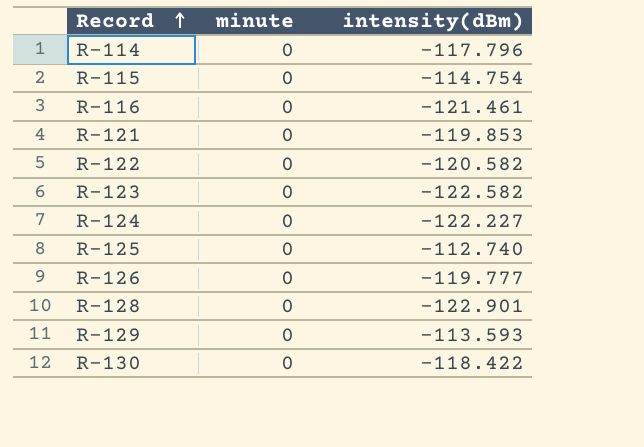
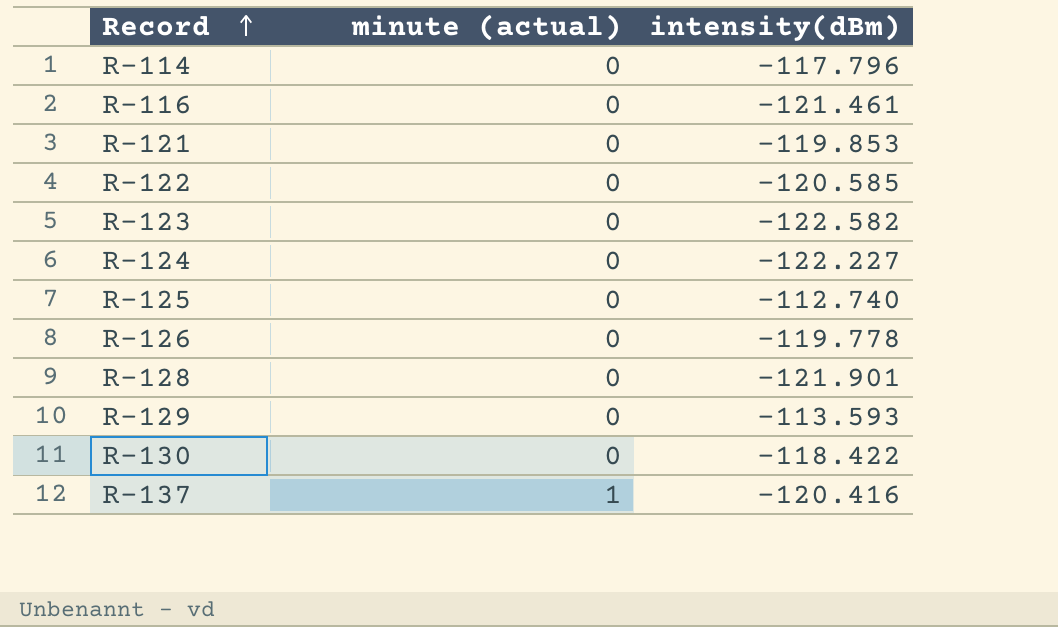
column name: minute -> minute (actual)
row R-115: 0 | -114.754 -> none
R-122 | intensity(dBm): -120.582 -> -120.585
R-126 | intensity(dBm): -119.777 -> -119.778
R-128 | intensity(dBm): -122.901 -> -121.901
row R-137: none -> 1 | -120.416

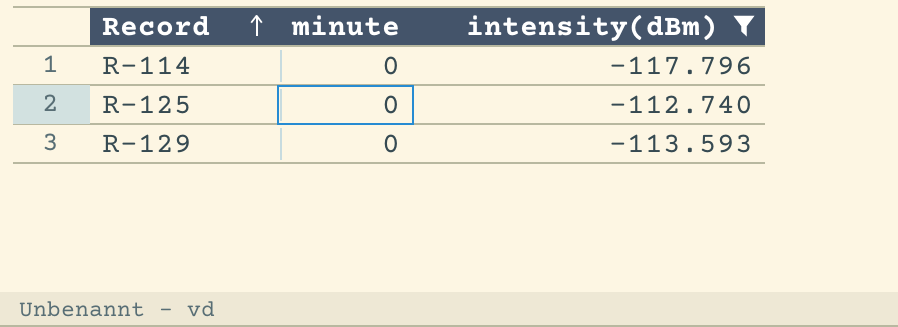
filter: none -> intensity(dBm) >= -117.796
column name: minute (actual) -> minute

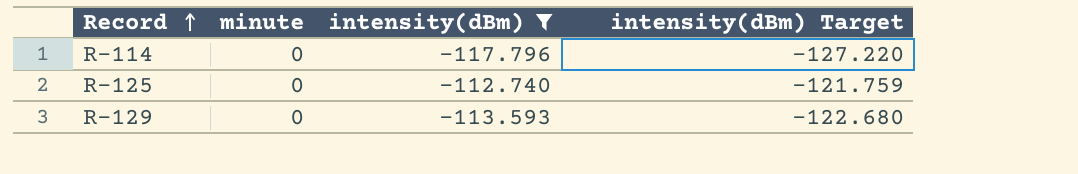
column intensity(dBm) Target | formula: none -> [intensity(dBm)] * 1.08

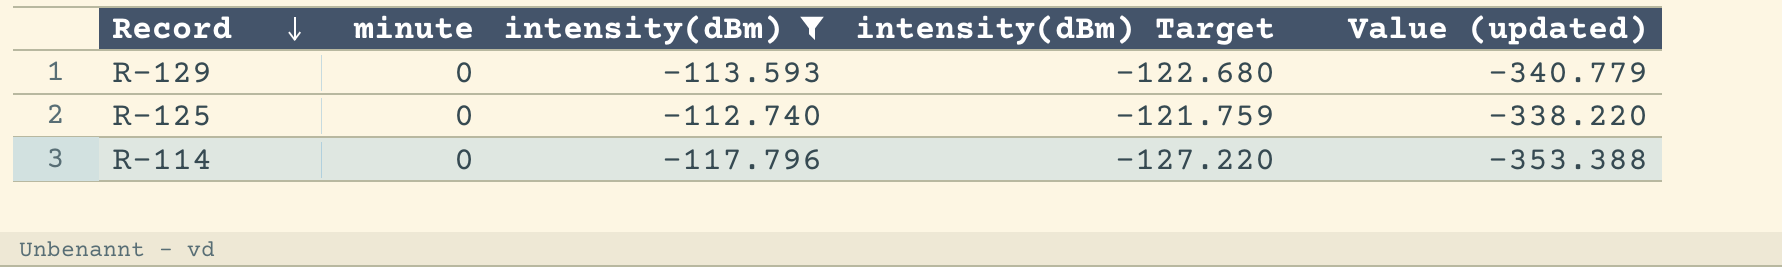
row order: Record ascending -> Record descending
column Value (updated) | formula: none -> [intensity(dBm)] * 3

